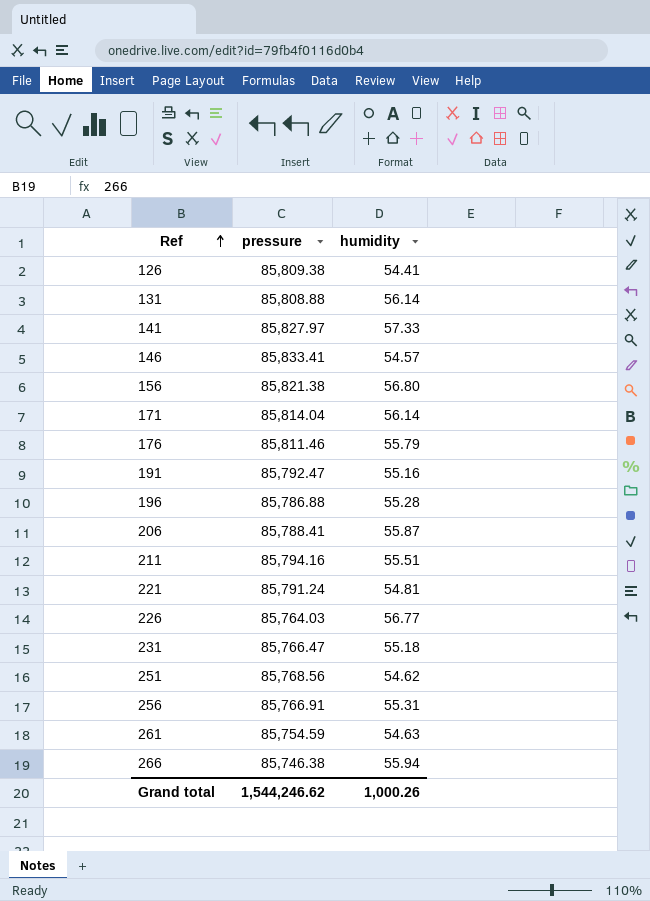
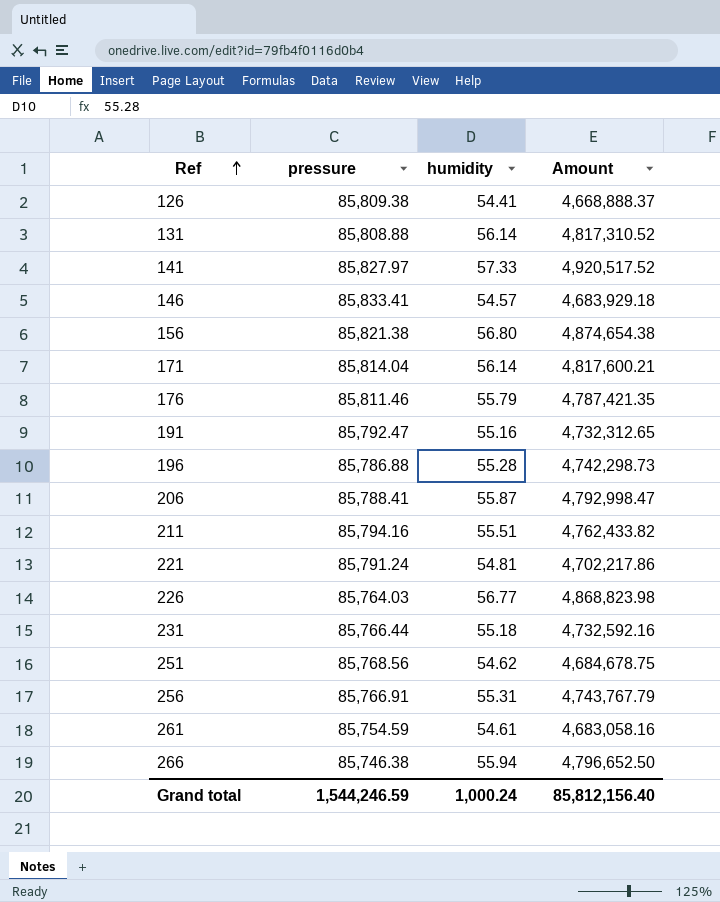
column Amount | formula: none -> [pressure] * [humidity]
231 | pressure: 85,766.47 -> 85,766.44
261 | humidity: 54.63 -> 54.61
Grand total | pressure: 1,544,246.62 -> 1,544,246.59
Grand total | humidity: 1,000.26 -> 1,000.24

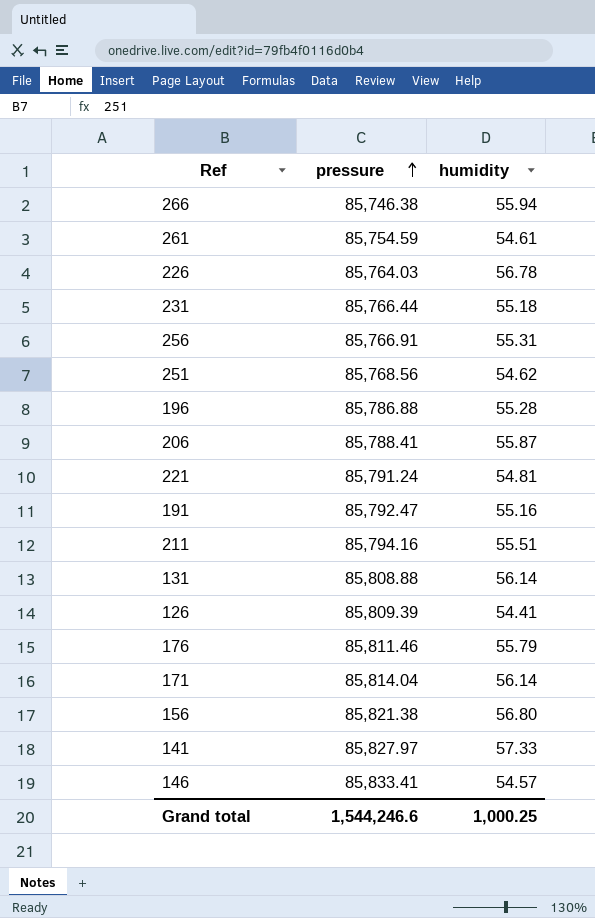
row order: Ref ascending -> pressure ascending
column Amount | formula: [pressure] * [humidity] -> none
226 | humidity: 56.77 -> 56.78
126 | pressure: 85,809.38 -> 85,809.39
Grand total | pressure: 1,544,246.59 -> 1,544,246.6
Grand total | humidity: 1,000.24 -> 1,000.25

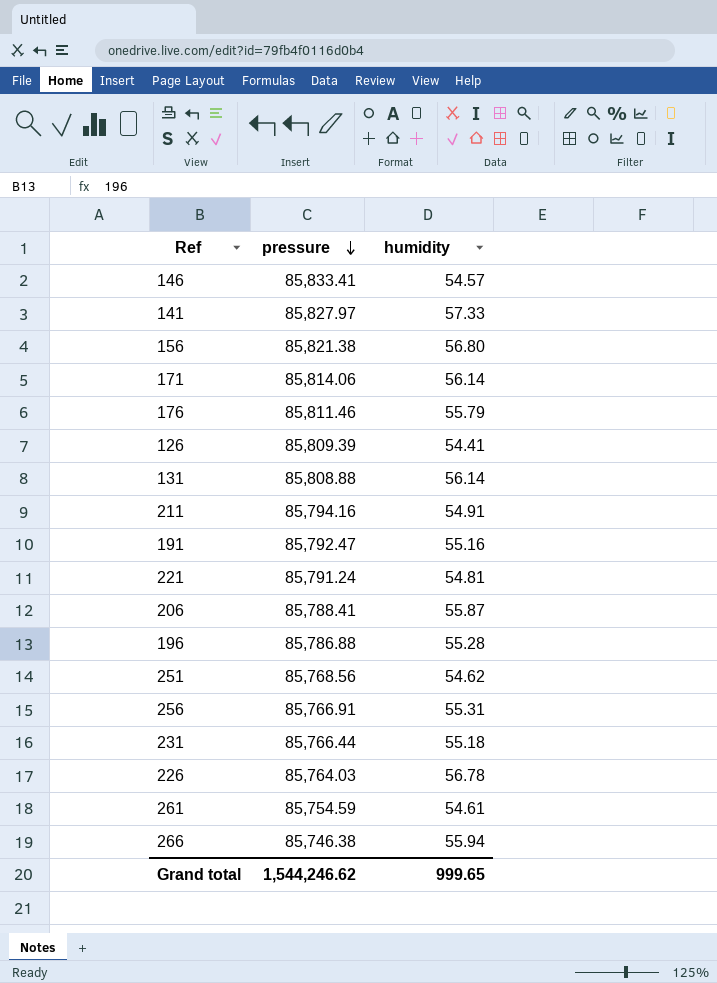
row order: pressure ascending -> pressure descending
171 | pressure: 85,814.04 -> 85,814.06
211 | humidity: 55.51 -> 54.91
Grand total | pressure: 1,544,246.6 -> 1,544,246.62
Grand total | humidity: 1,000.25 -> 999.65

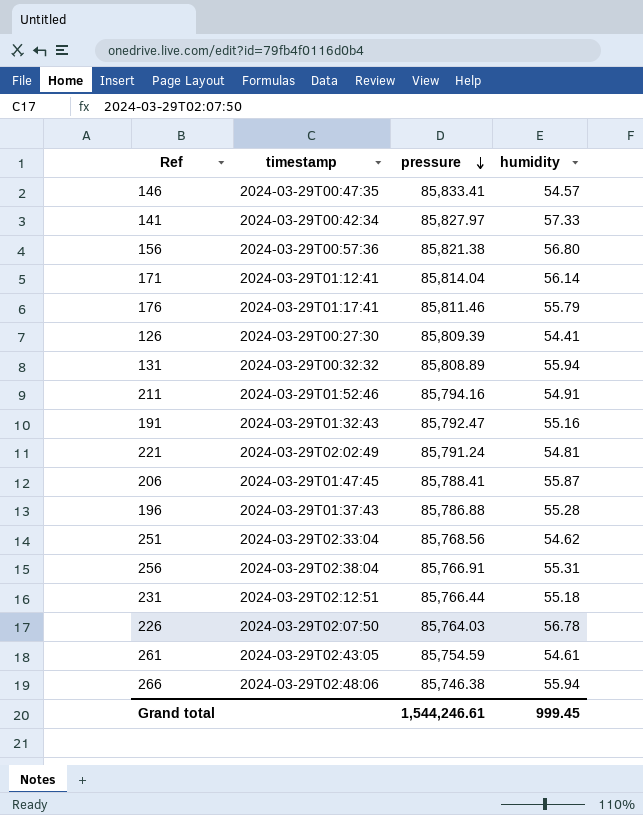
column timestamp | position: none -> 2
171 | pressure: 85,814.06 -> 85,814.04
131 | pressure: 85,808.88 -> 85,808.89
131 | humidity: 56.14 -> 55.94
Grand total | pressure: 1,544,246.62 -> 1,544,246.61
Grand total | humidity: 999.65 -> 999.45

